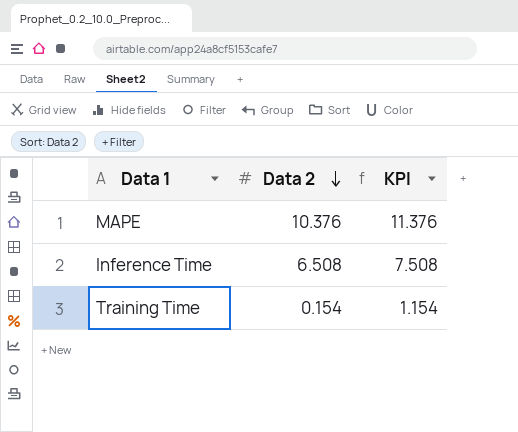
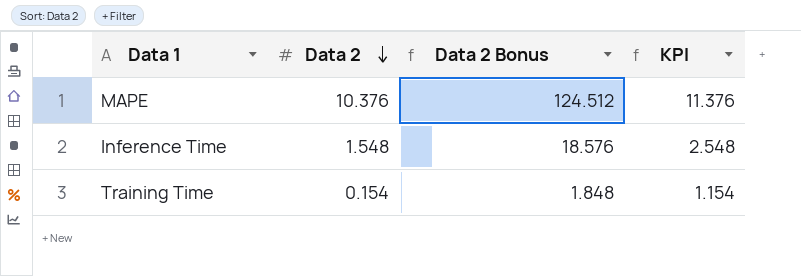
column Data 2 Bonus | formula: none -> [Data 2] * 12
Inference Time | Data 2: 6.508 -> 1.548
Inference Time | KPI: 7.508 -> 2.548

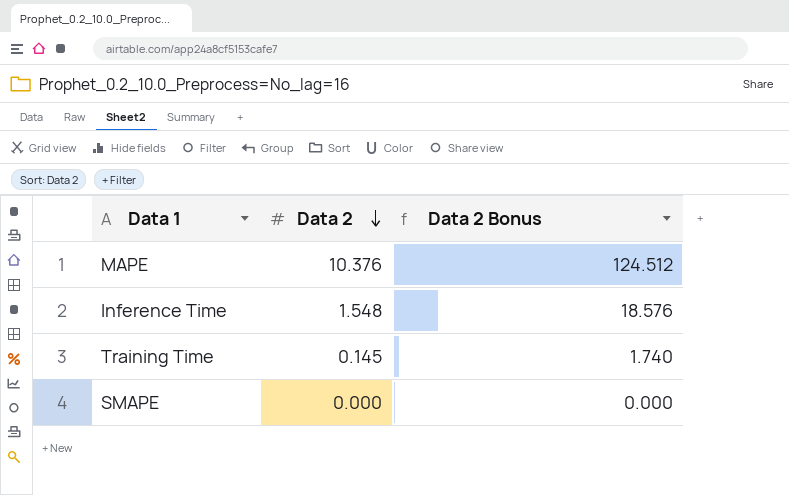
column KPI | formula: [Data 2] + 1 -> none
Training Time | Data 2: 0.154 -> 0.145
Training Time | Data 2 Bonus: 1.848 -> 1.740
row SMAPE: none -> 0.000 | 0.000

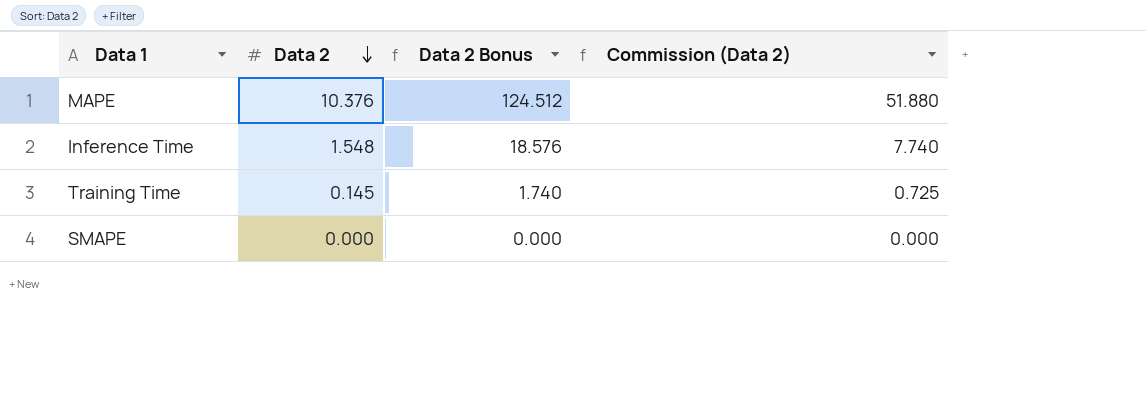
column Commission (Data 2) | formula: none -> [Data 2] * 5

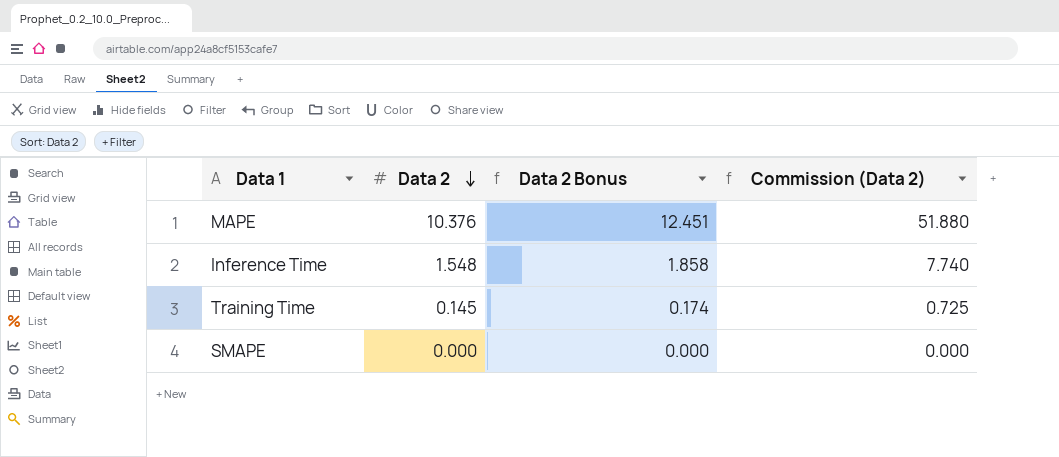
column Data 2 Bonus | formula: [Data 2] * 12 -> [Data 2] * 1.2

